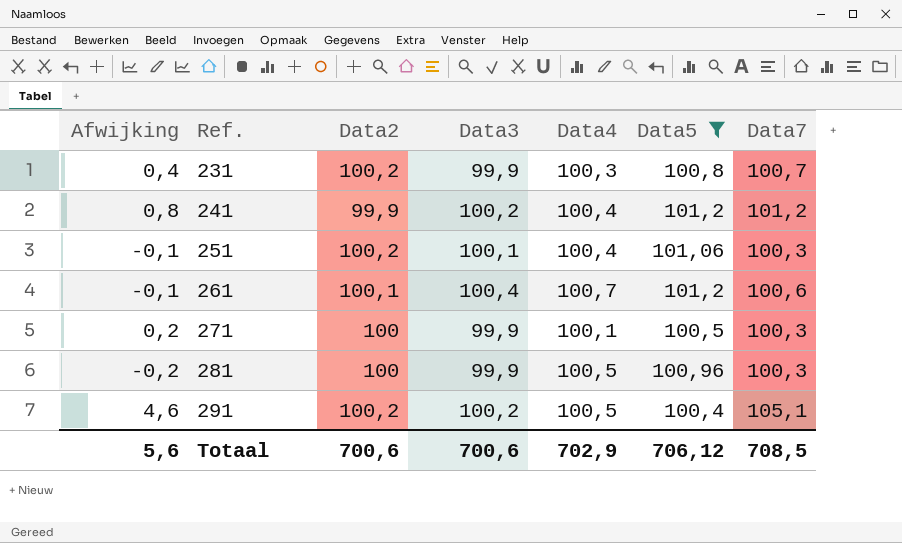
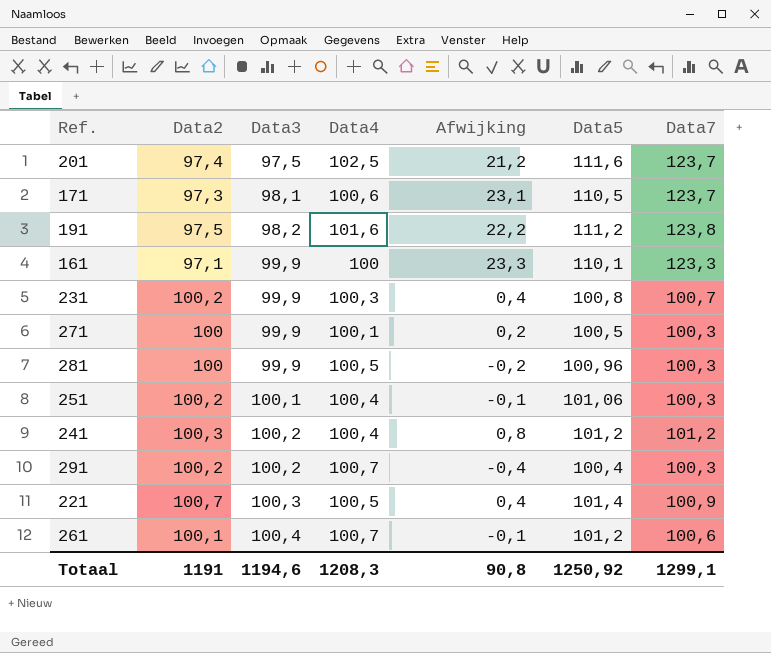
filter: Data5 <= 101,2 -> none
row order: Ref. ascending -> Data3 ascending
column Afwijking | position: 1 -> 5
241 | Data2: 99,9 -> 100,3
291 | Data4: 100,5 -> 100,7
291 | Afwijking: 4,6 -> -0,4
291 | Data7: 105,1 -> 100,3
Totaal | Data2: 700,6 -> 1191
Totaal | Data3: 700,6 -> 1194,6
Totaal | Data4: 702,9 -> 1208,3
Totaal | Afwijking: 5,6 -> 90,8
Totaal | Data5: 706,12 -> 1250,92
Totaal | Data7: 708,5 -> 1299,1

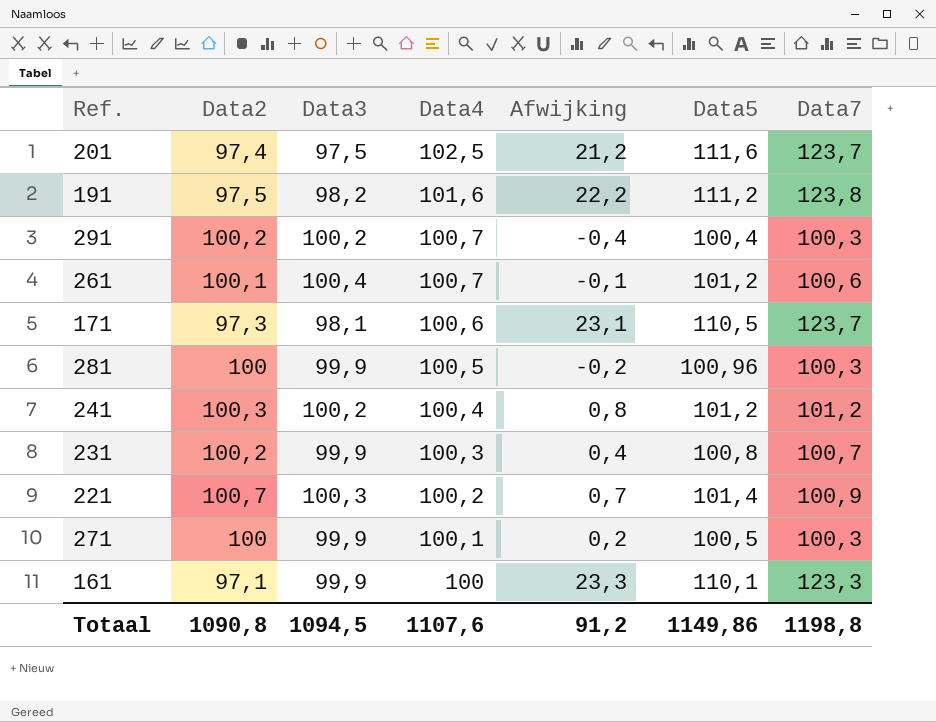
row order: Data3 ascending -> Data4 descending
row 251: 100,2 | 100,1 | 100,4 | -0,1 | 101,06 | 100,3 -> none
221 | Data4: 100,5 -> 100,2
221 | Afwijking: 0,4 -> 0,7
Totaal | Data2: 1191 -> 1090,8
Totaal | Data3: 1194,6 -> 1094,5
Totaal | Data4: 1208,3 -> 1107,6
Totaal | Afwijking: 90,8 -> 91,2
Totaal | Data5: 1250,92 -> 1149,86
Totaal | Data7: 1299,1 -> 1198,8

